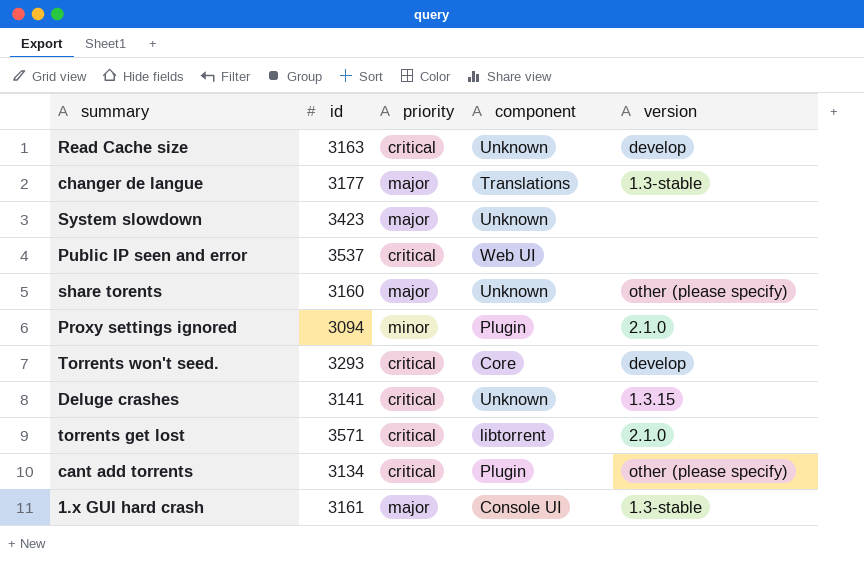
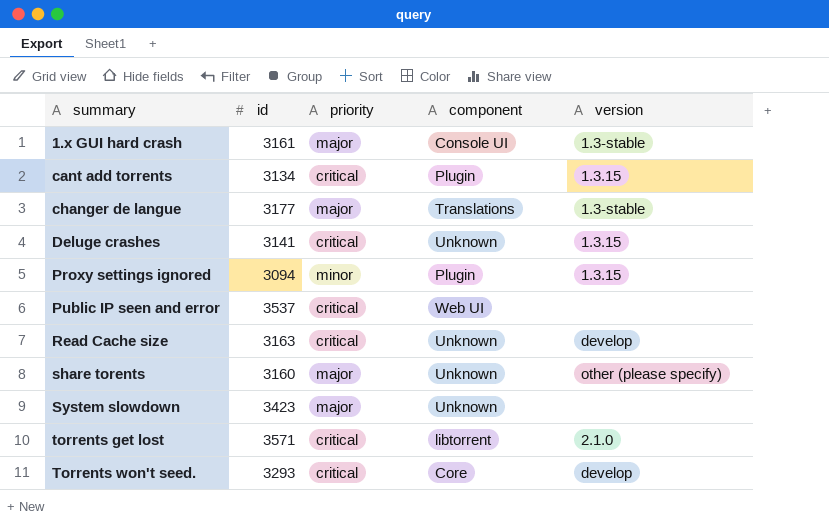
row order: none -> summary ascending
cant add torrents | version: other (please specify) -> 1.3.15
Proxy settings ignored | version: 2.1.0 -> 1.3.15

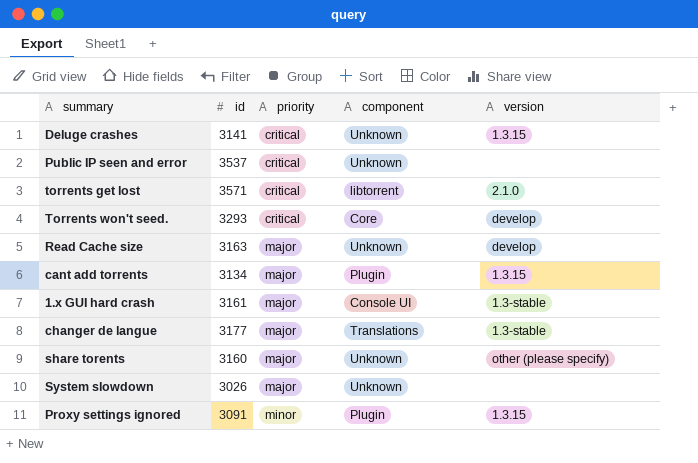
row order: summary ascending -> priority ascending
Public IP seen and error | component: Web UI -> Unknown
Read Cache size | priority: critical -> major
cant add torrents | priority: critical -> major
System slowdown | id: 3423 -> 3026
Proxy settings ignored | id: 3094 -> 3091

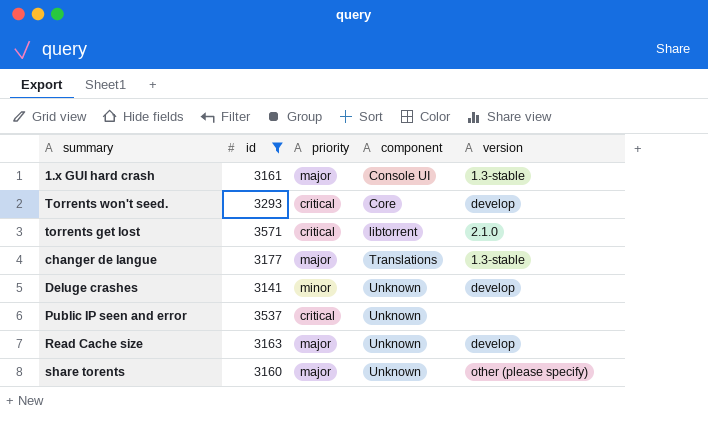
filter: none -> id >= 3141
row order: priority ascending -> component ascending
Deluge crashes | priority: critical -> minor
Deluge crashes | version: 1.3.15 -> develop

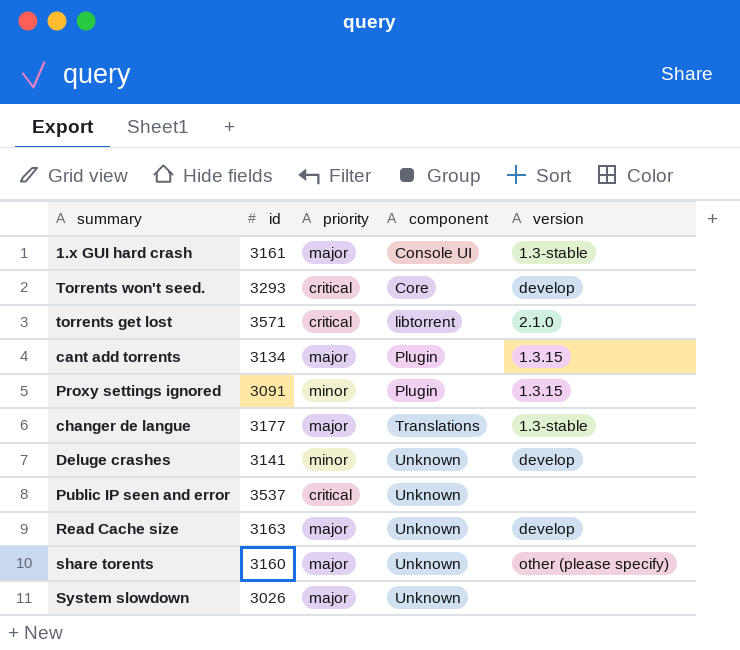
filter: id >= 3141 -> none

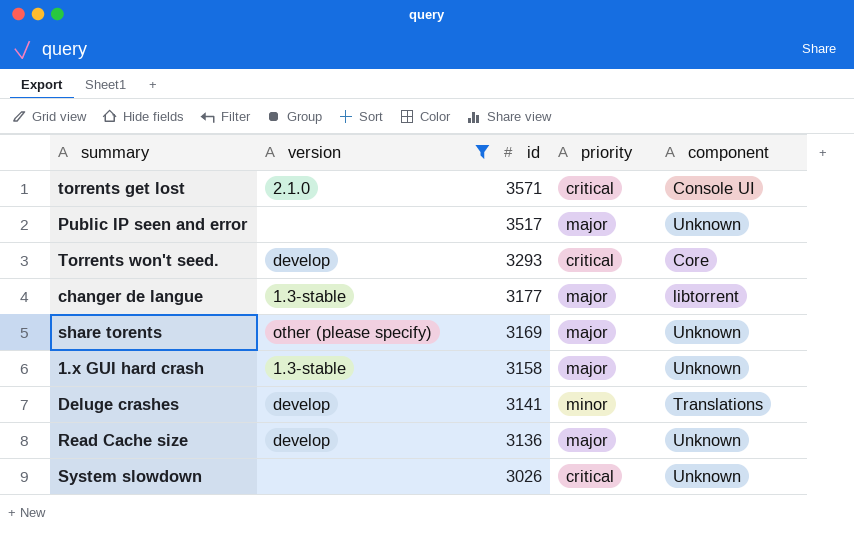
filter: none -> version != 1.3.15
row order: component ascending -> id descending
column version | position: 5 -> 2
torrents get lost | component: libtorrent -> Console UI
Public IP seen and error | id: 3537 -> 3517
Public IP seen and error | priority: critical -> major
changer de langue | component: Translations -> libtorrent
share torents | id: 3160 -> 3169
1.x GUI hard crash | id: 3161 -> 3158
1.x GUI hard crash | component: Console UI -> Unknown
Deluge crashes | component: Unknown -> Translations
Read Cache size | id: 3163 -> 3136
System slowdown | priority: major -> critical

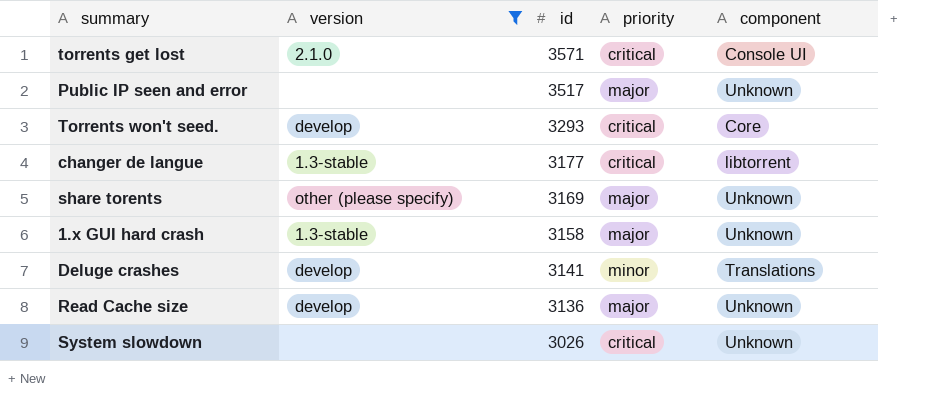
changer de langue | priority: major -> critical

